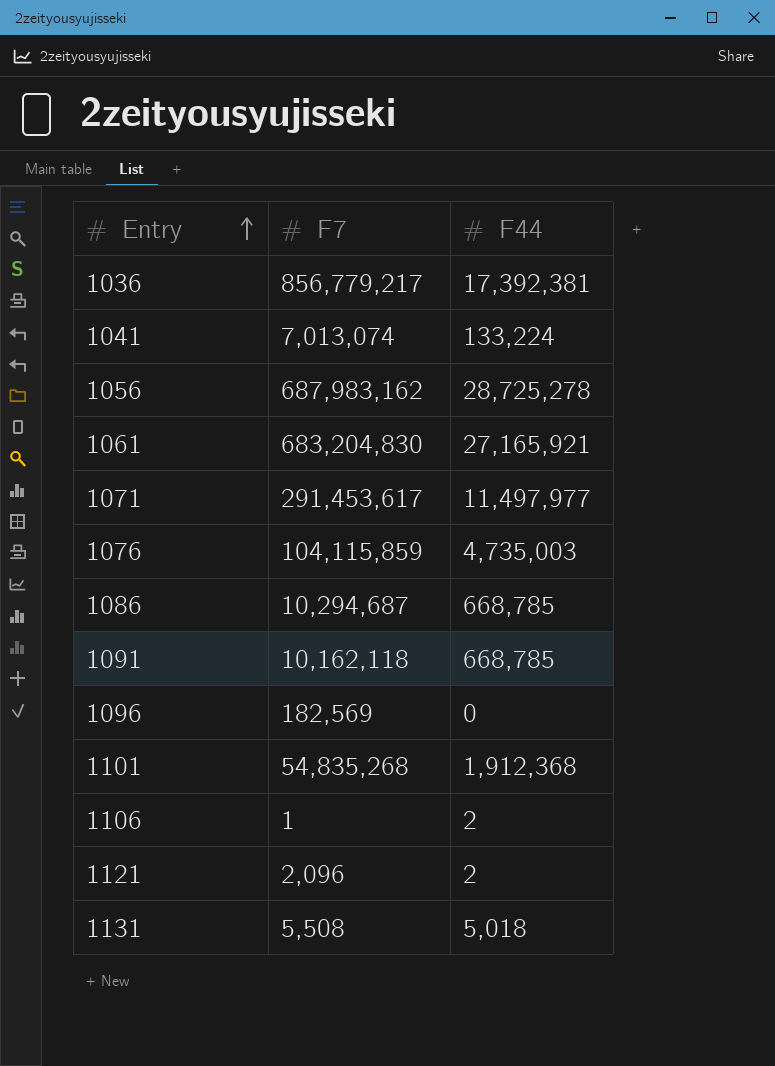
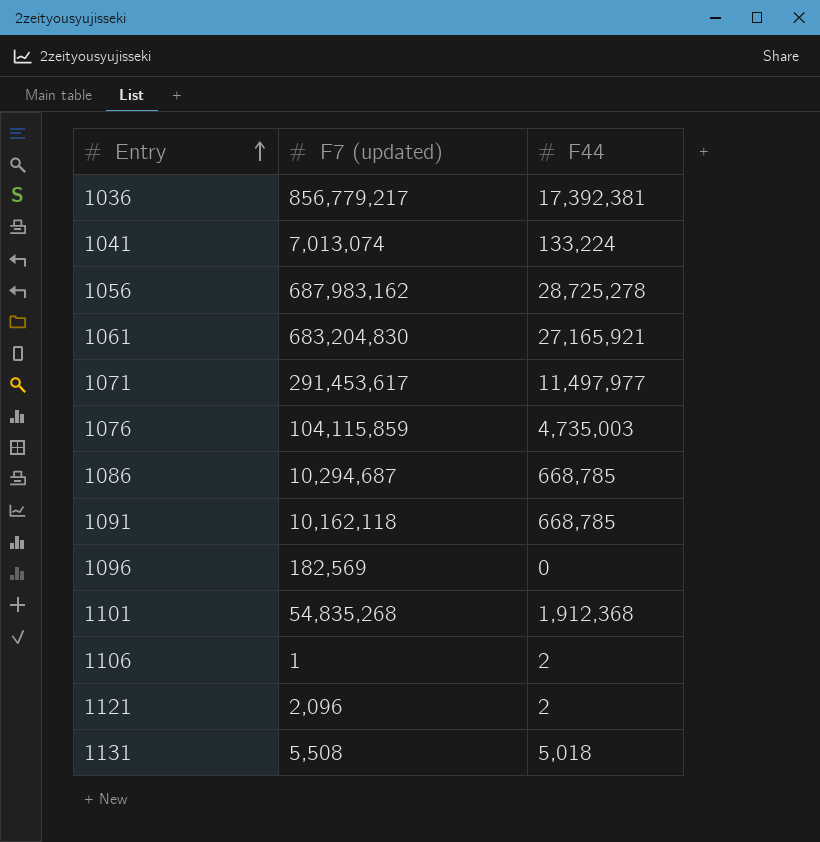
column name: F7 -> F7 (updated)

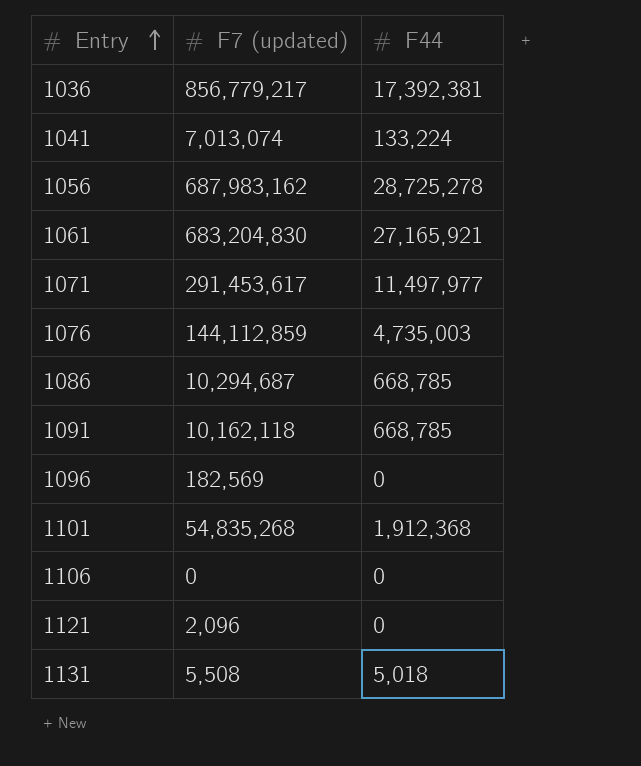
1076 | F7 (updated): 104,115,859 -> 144,112,859
1106 | F7 (updated): 1 -> 0
1106 | F44: 2 -> 0
1121 | F44: 2 -> 0

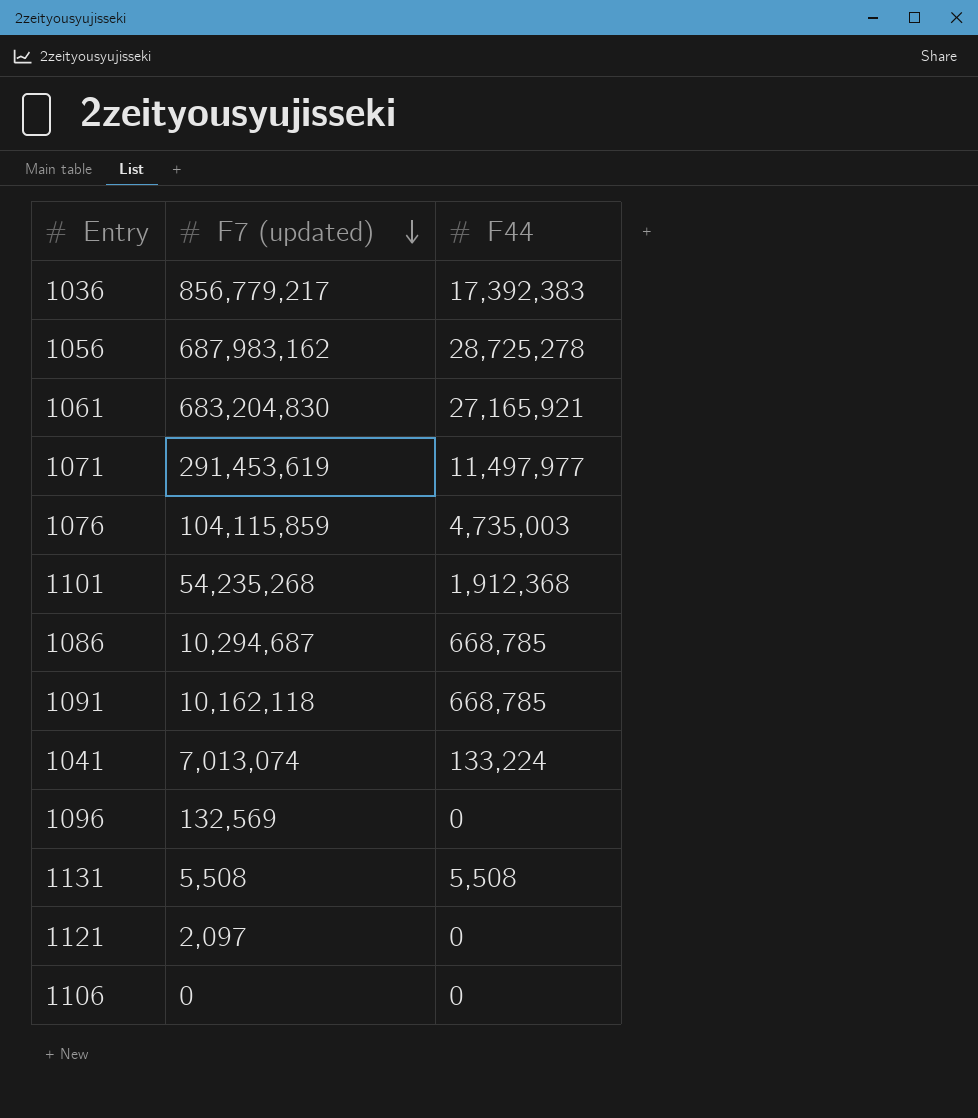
row order: Entry ascending -> F7 (updated) descending
1036 | F44: 17,392,381 -> 17,392,383
1071 | F7 (updated): 291,453,617 -> 291,453,619
1076 | F7 (updated): 144,112,859 -> 104,115,859
1101 | F7 (updated): 54,835,268 -> 54,235,268
1096 | F7 (updated): 182,569 -> 132,569
1131 | F44: 5,018 -> 5,508
1121 | F7 (updated): 2,096 -> 2,097

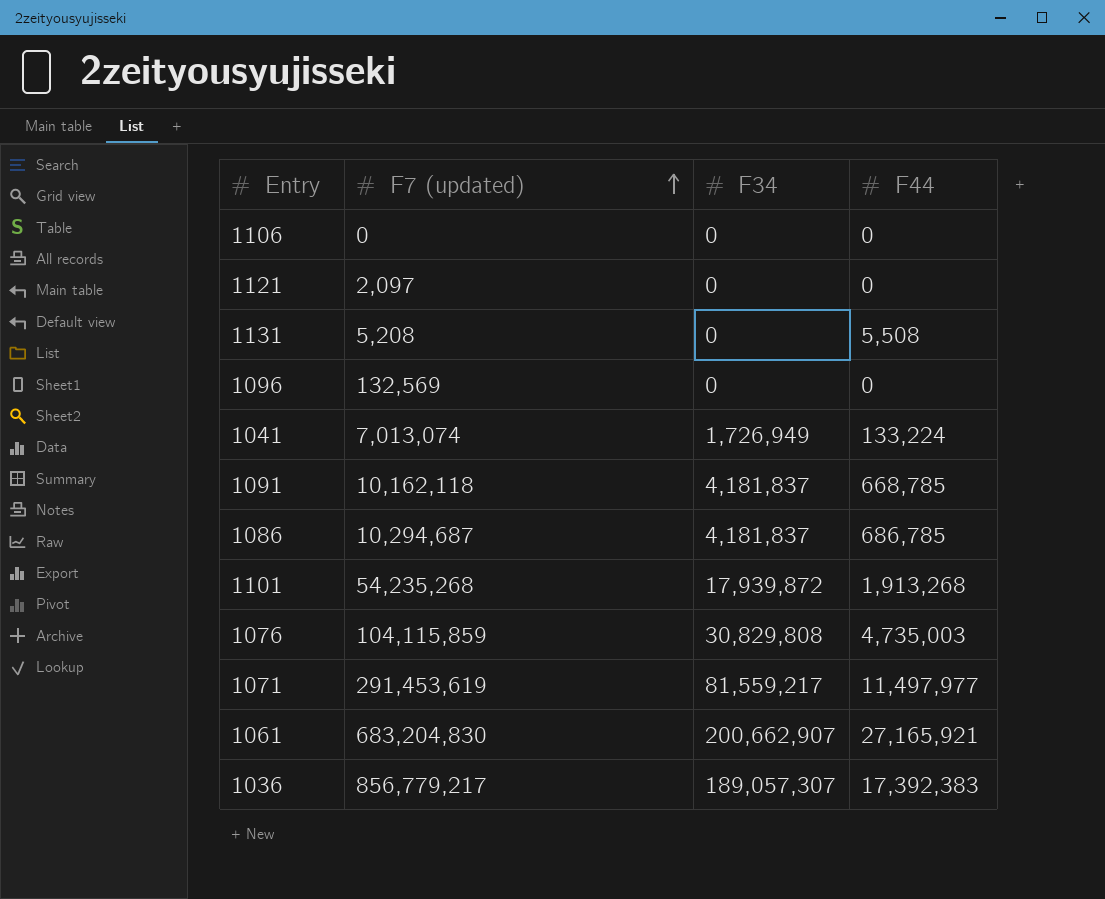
row order: F7 (updated) descending -> F7 (updated) ascending
column F34 | position: none -> 3
row 1056: 687,983,162 | 28,725,278 -> none
1131 | F7 (updated): 5,508 -> 5,208
1086 | F44: 668,785 -> 686,785
1101 | F44: 1,912,368 -> 1,913,268

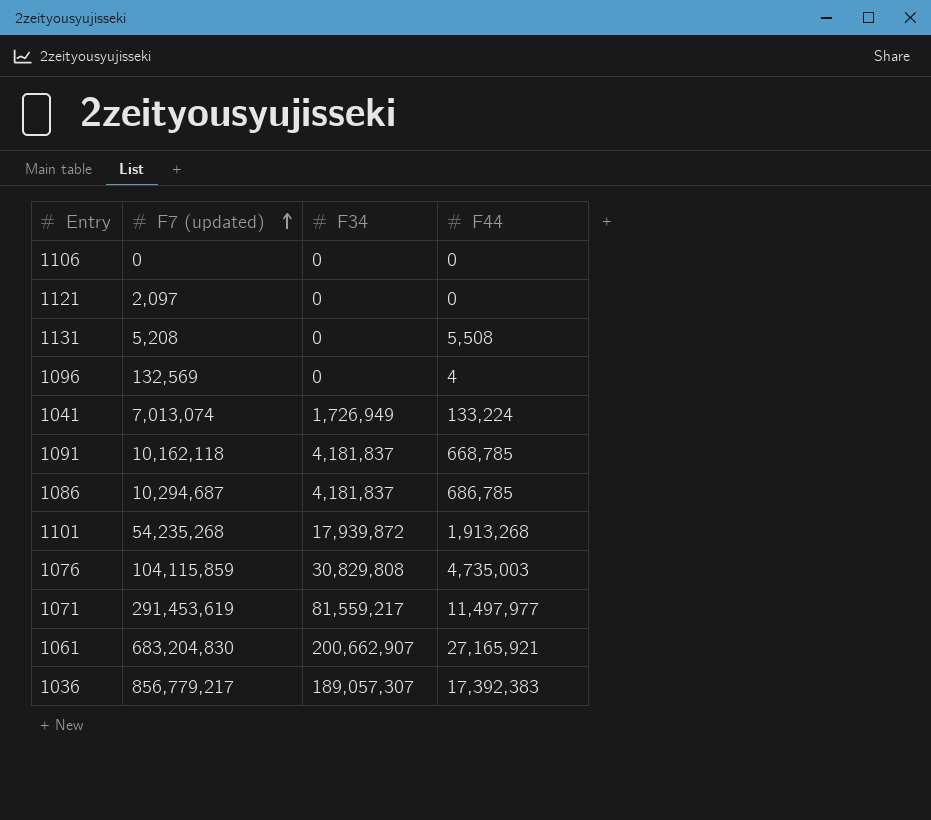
1096 | F44: 0 -> 4

